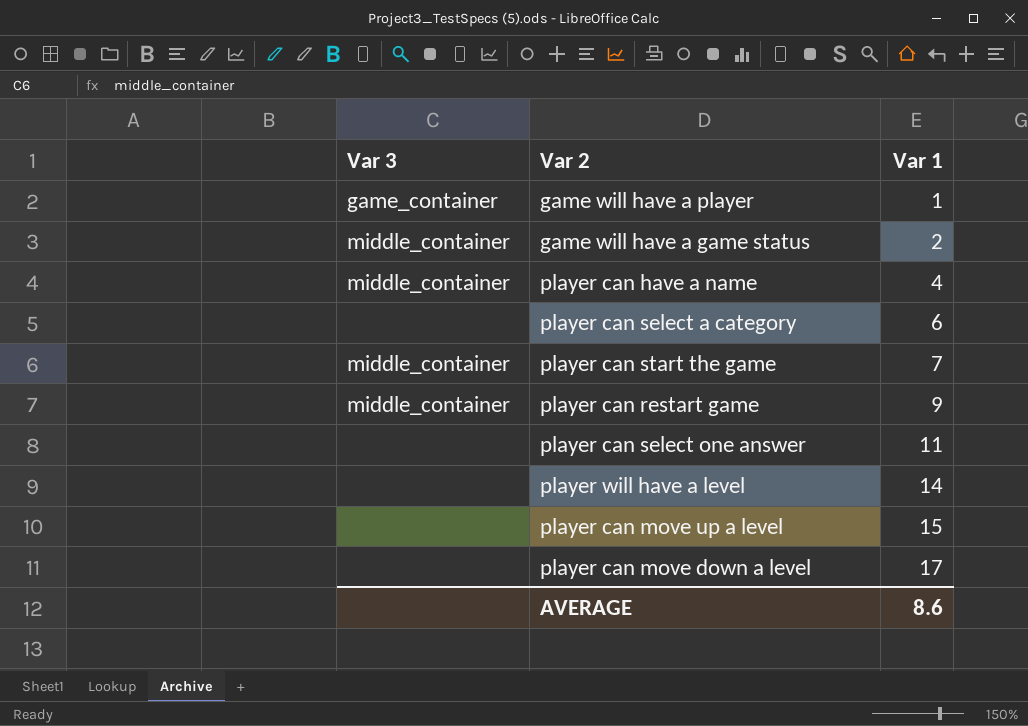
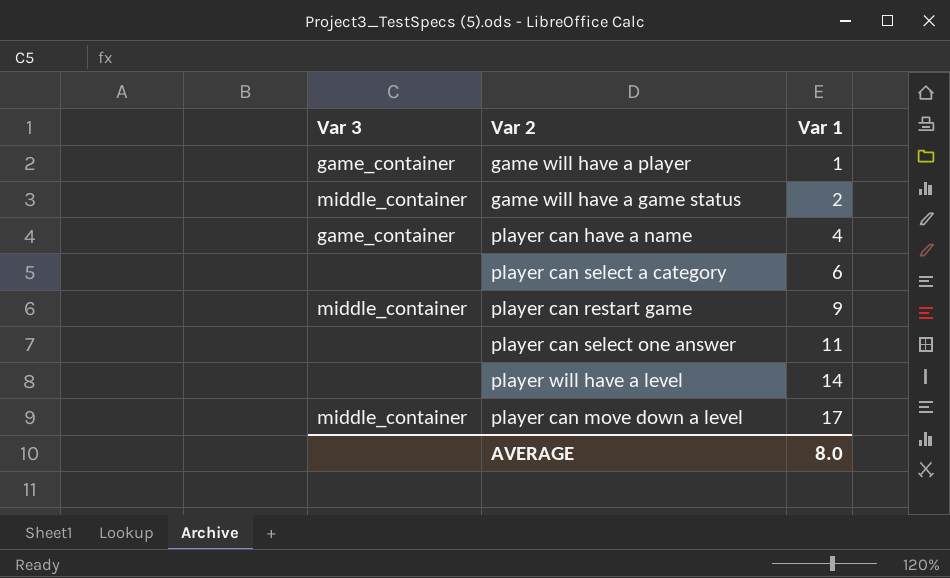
row player can start the game: middle_container | 7 -> none
row player can move up a level: none | 15 -> none
player can have a name | Var 3: middle_container -> game_container
player can move down a level | Var 3: none -> middle_container
AVERAGE | Var 1: 8.6 -> 8.0

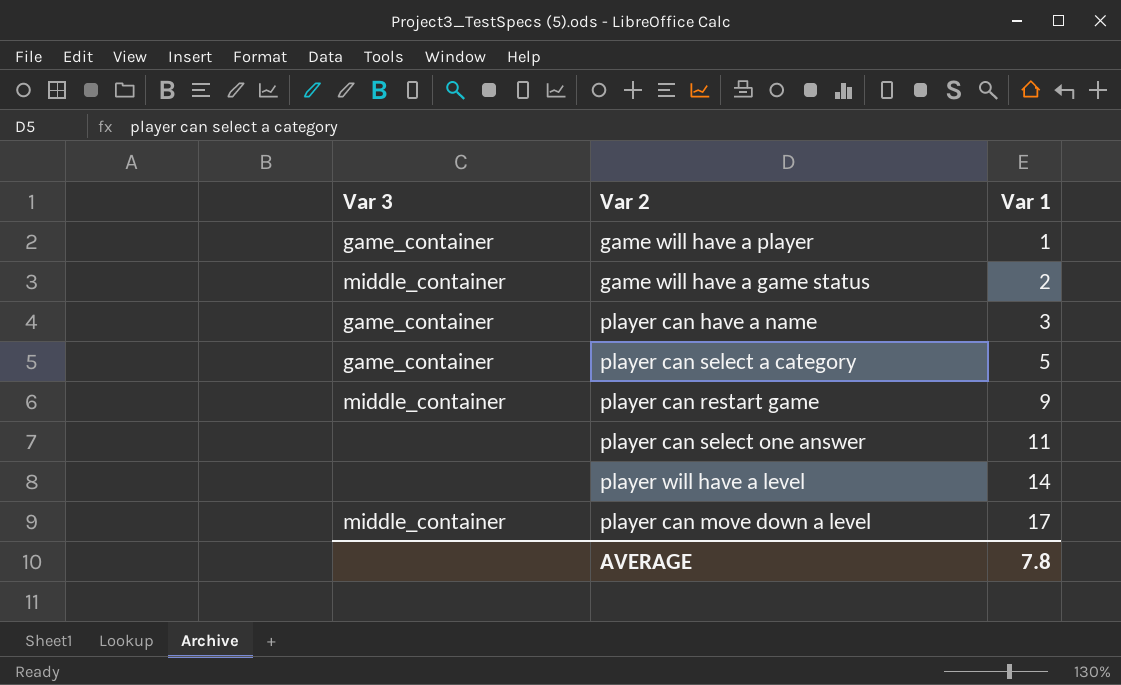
player can have a name | Var 1: 4 -> 3
player can select a category | Var 3: none -> game_container
player can select a category | Var 1: 6 -> 5
AVERAGE | Var 1: 8.0 -> 7.8

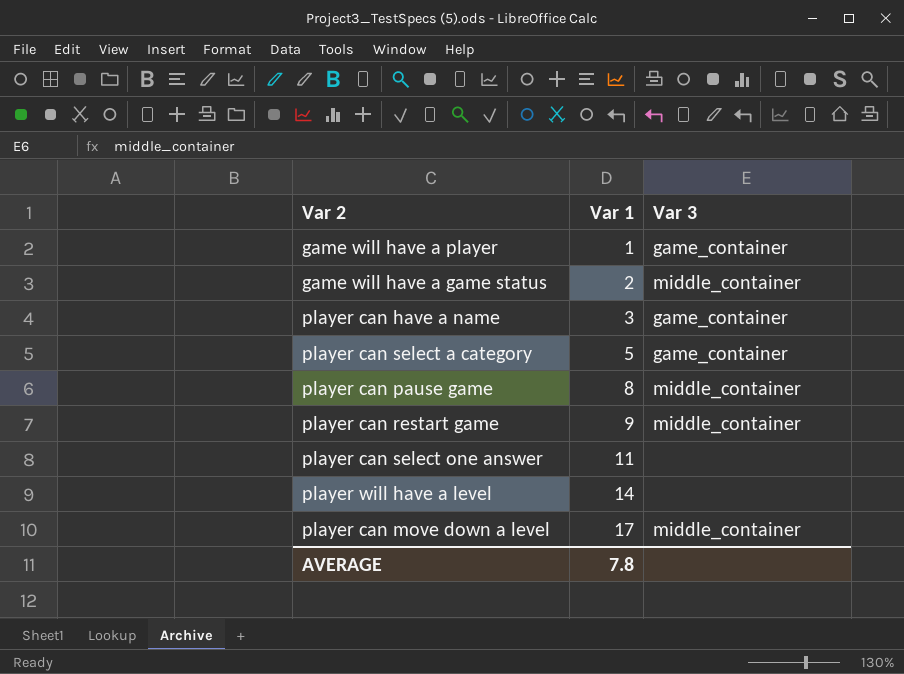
column Var 3 | position: 1 -> 3
row player can pause game: none -> 8 | middle_container

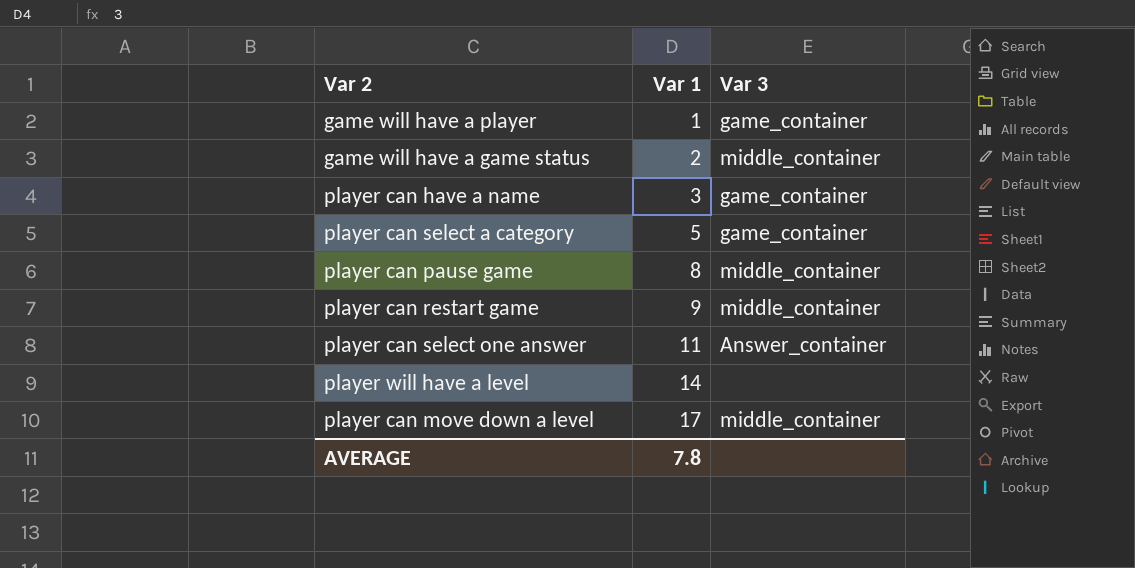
player can select one answer | Var 3: none -> Answer_container

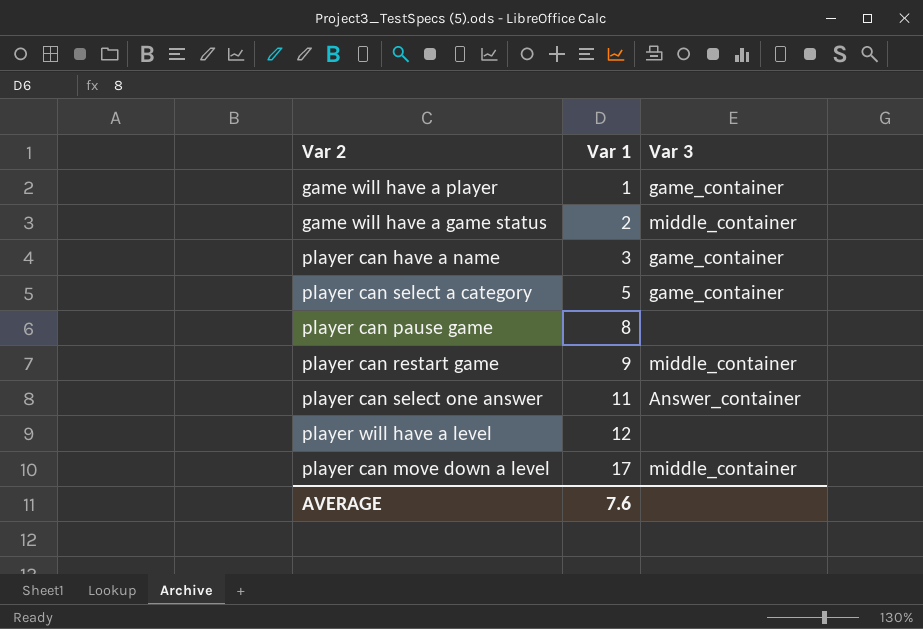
player can pause game | Var 3: middle_container -> none
player will have a level | Var 1: 14 -> 12
AVERAGE | Var 1: 7.8 -> 7.6

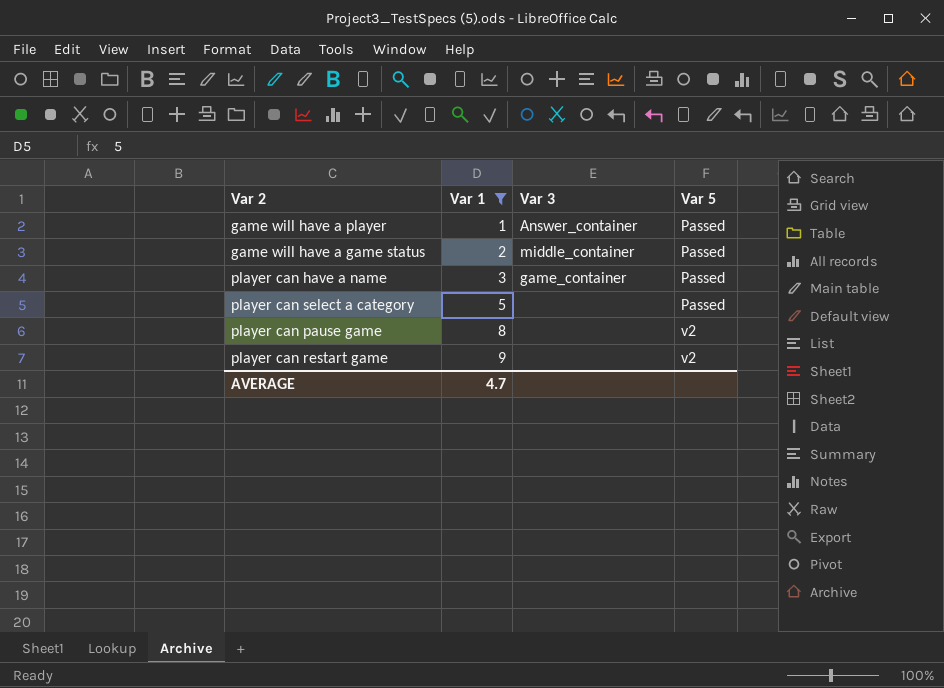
filter: none -> Var 1 <= 9
column Var 5 | position: none -> 4
game will have a player | Var 3: game_container -> Answer_container
player can select a category | Var 3: game_container -> none
player can restart game | Var 3: middle_container -> none
AVERAGE | Var 1: 7.6 -> 4.7

